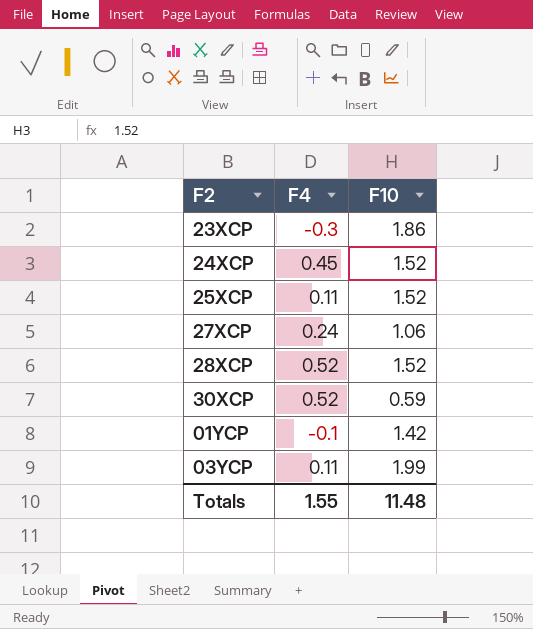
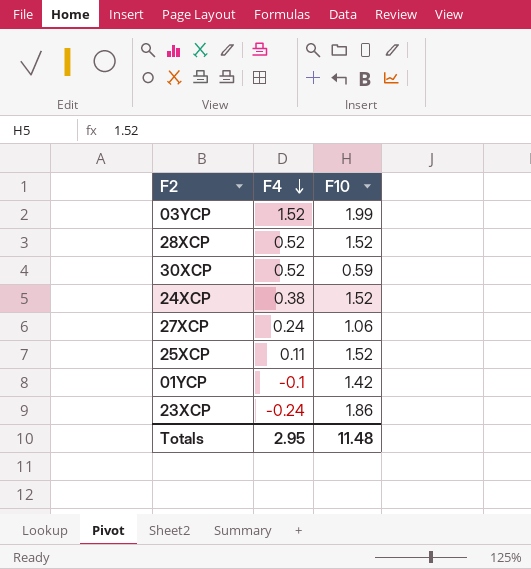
row order: none -> F4 descending
03YCP | F4: 0.11 -> 1.52
24XCP | F4: 0.45 -> 0.38
23XCP | F4: -0.3 -> -0.24
Totals | F4: 1.55 -> 2.95

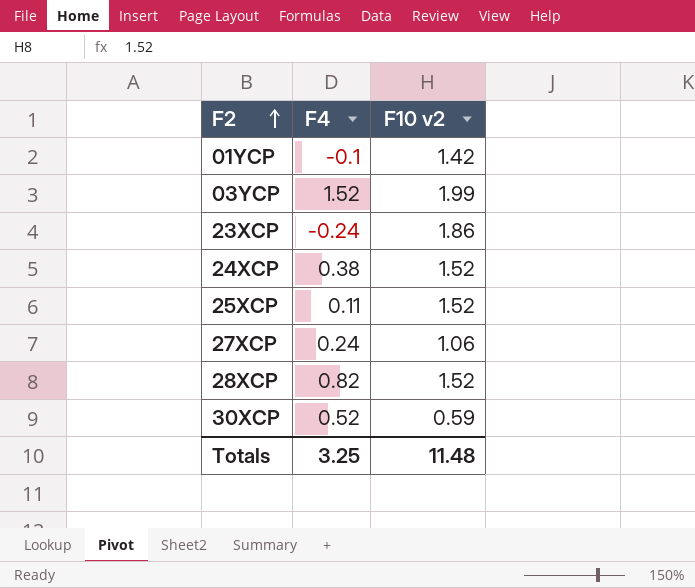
row order: F4 descending -> F2 ascending
column name: F10 -> F10 v2
28XCP | F4: 0.52 -> 0.82
Totals | F4: 2.95 -> 3.25

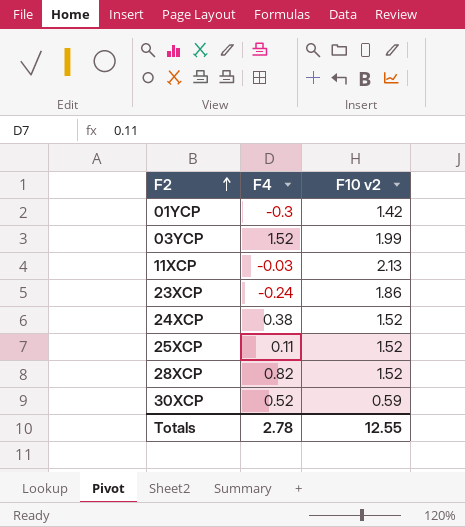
row 27XCP: 0.24 | 1.06 -> none
01YCP | F4: -0.1 -> -0.3
row 11XCP: none -> -0.03 | 2.13
Totals | F4: 3.25 -> 2.78
Totals | F10 v2: 11.48 -> 12.55

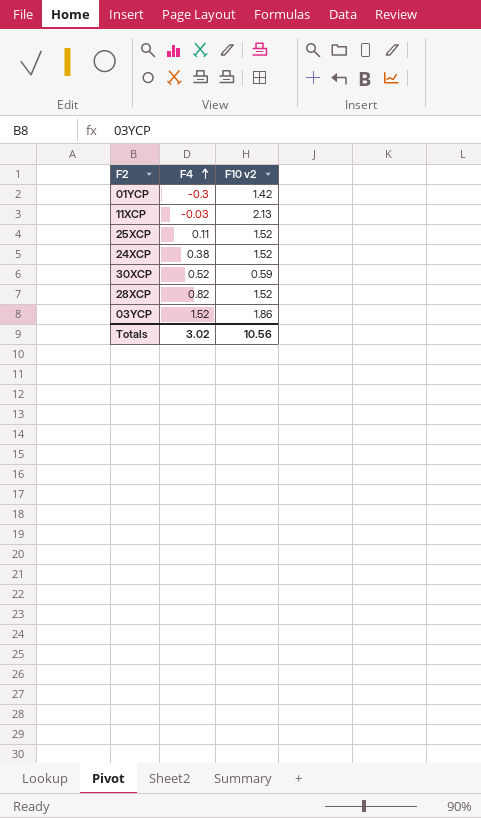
row order: F2 ascending -> F4 ascending
row 23XCP: -0.24 | 1.86 -> none
03YCP | F10 v2: 1.99 -> 1.86
Totals | F4: 2.78 -> 3.02
Totals | F10 v2: 12.55 -> 10.56

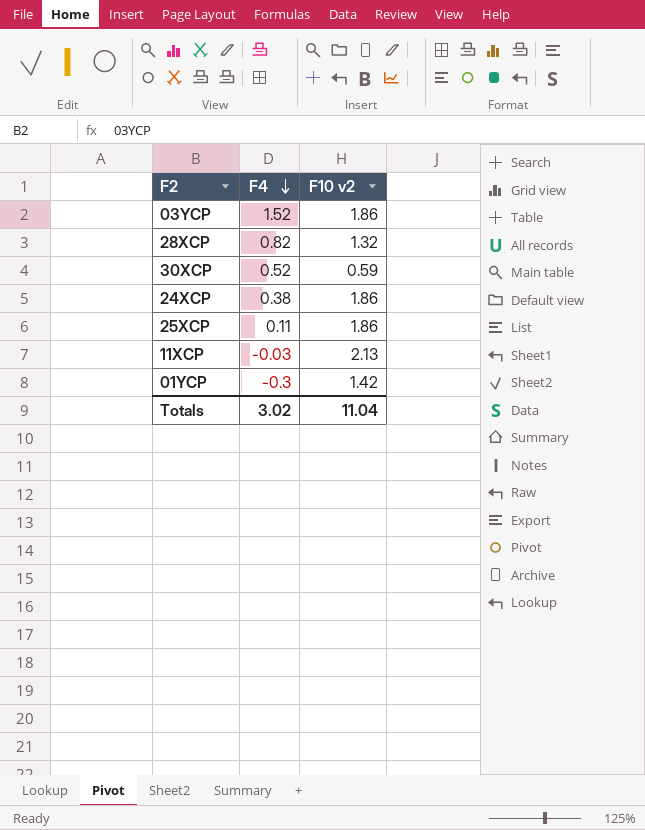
row order: F4 ascending -> F4 descending
28XCP | F10 v2: 1.52 -> 1.32
24XCP | F10 v2: 1.52 -> 1.86
25XCP | F10 v2: 1.52 -> 1.86
Totals | F10 v2: 10.56 -> 11.04

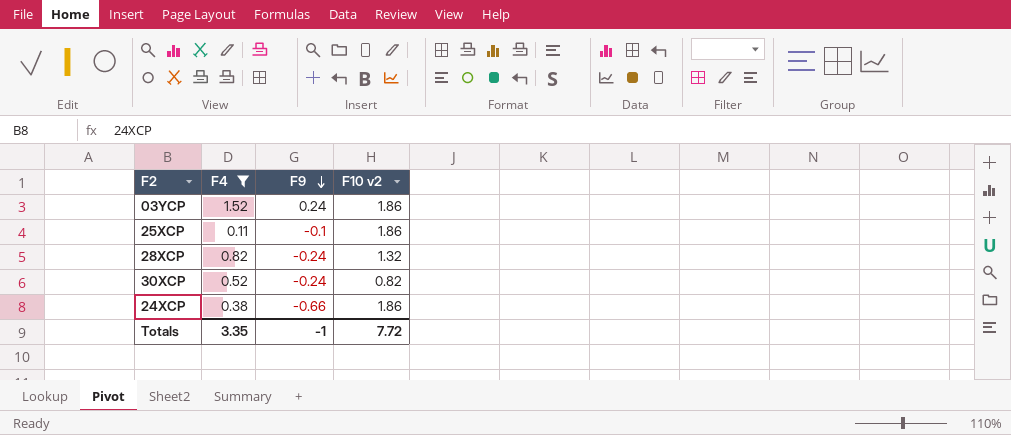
filter: none -> F4 >= 0.11
row order: F4 descending -> F9 descending
column F9 | position: none -> 3
30XCP | F10 v2: 0.59 -> 0.82
Totals | F4: 3.02 -> 3.35
Totals | F10 v2: 11.04 -> 7.72

